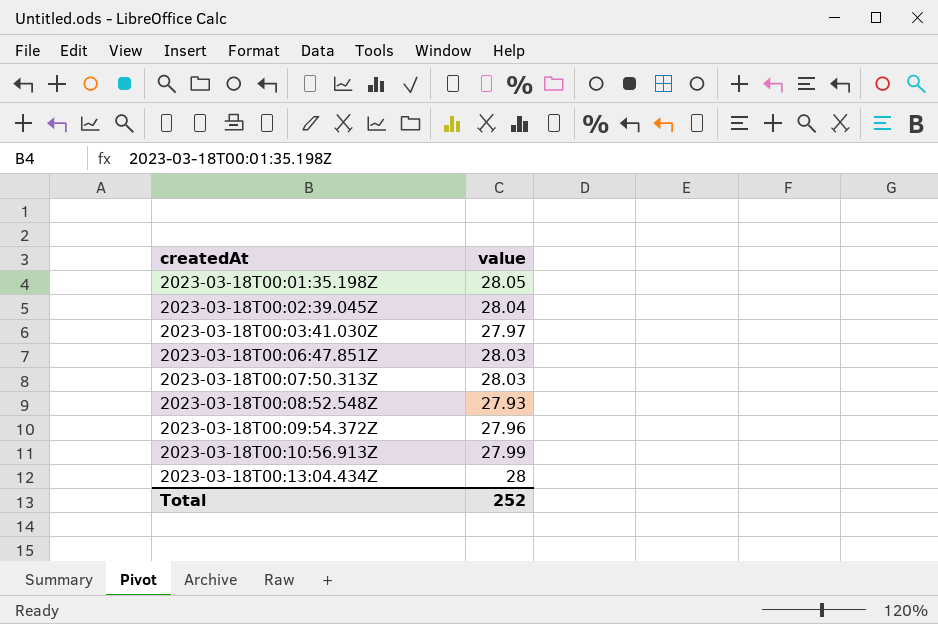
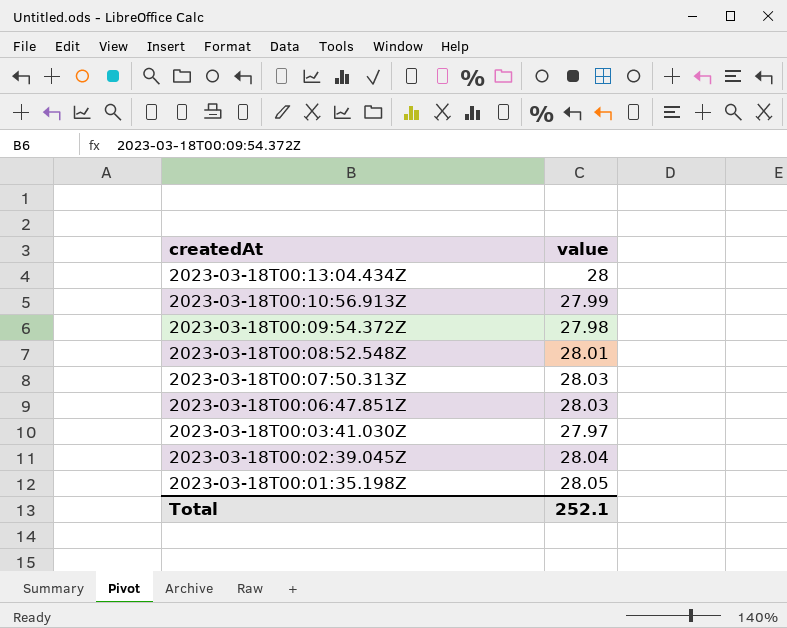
row order: createdAt ascending -> createdAt descending
2023-03-18T00:09:54.372Z | value: 27.96 -> 27.98
2023-03-18T00:08:52.548Z | value: 27.93 -> 28.01
Total | value: 252 -> 252.1

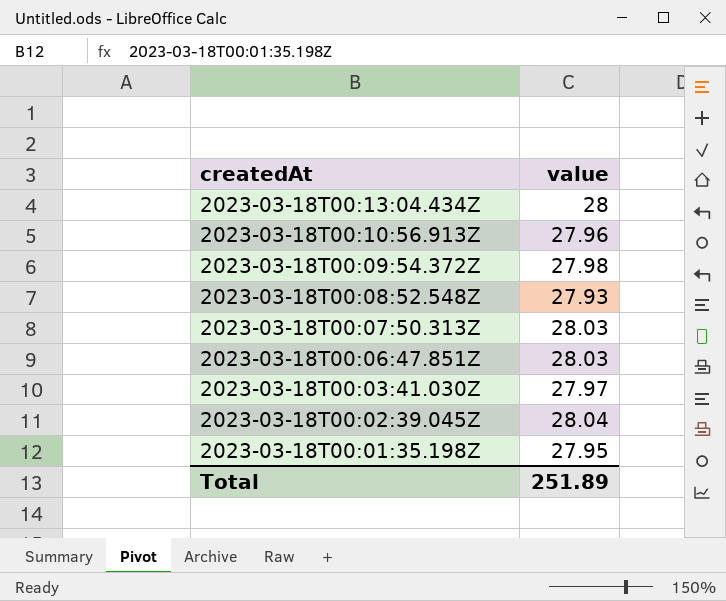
2023-03-18T00:10:56.913Z | value: 27.99 -> 27.96
2023-03-18T00:08:52.548Z | value: 28.01 -> 27.93
2023-03-18T00:01:35.198Z | value: 28.05 -> 27.95
Total | value: 252.1 -> 251.89

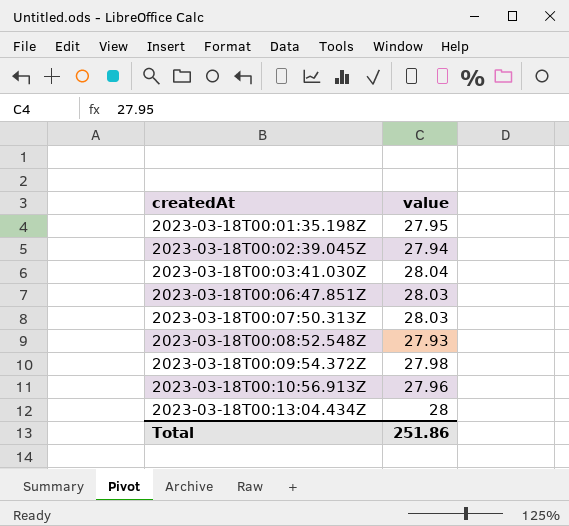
row order: createdAt descending -> createdAt ascending
2023-03-18T00:02:39.045Z | value: 28.04 -> 27.94
2023-03-18T00:03:41.030Z | value: 27.97 -> 28.04
Total | value: 251.89 -> 251.86

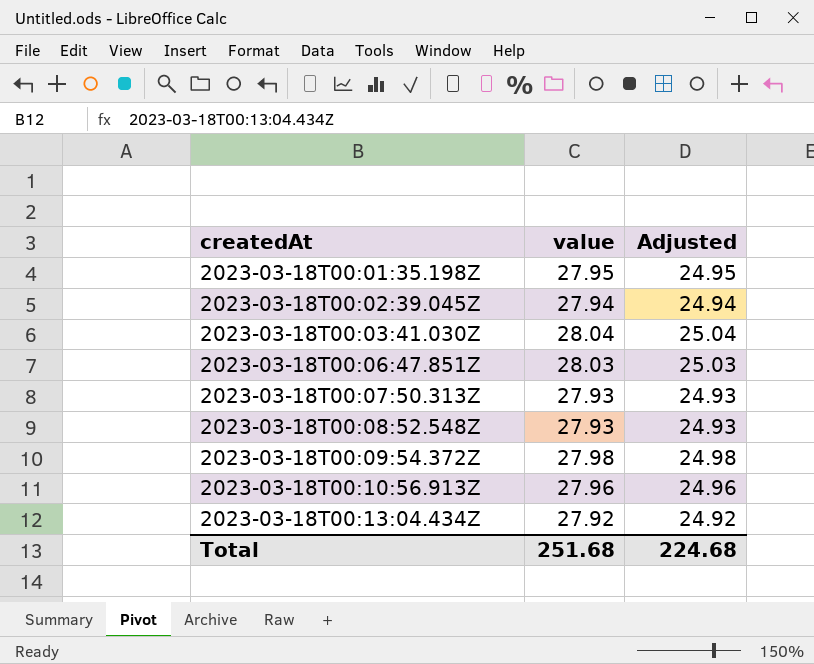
column Adjusted | formula: none -> [value] - 3
2023-03-18T00:07:50.313Z | value: 28.03 -> 27.93
2023-03-18T00:13:04.434Z | value: 28 -> 27.92
Total | value: 251.86 -> 251.68

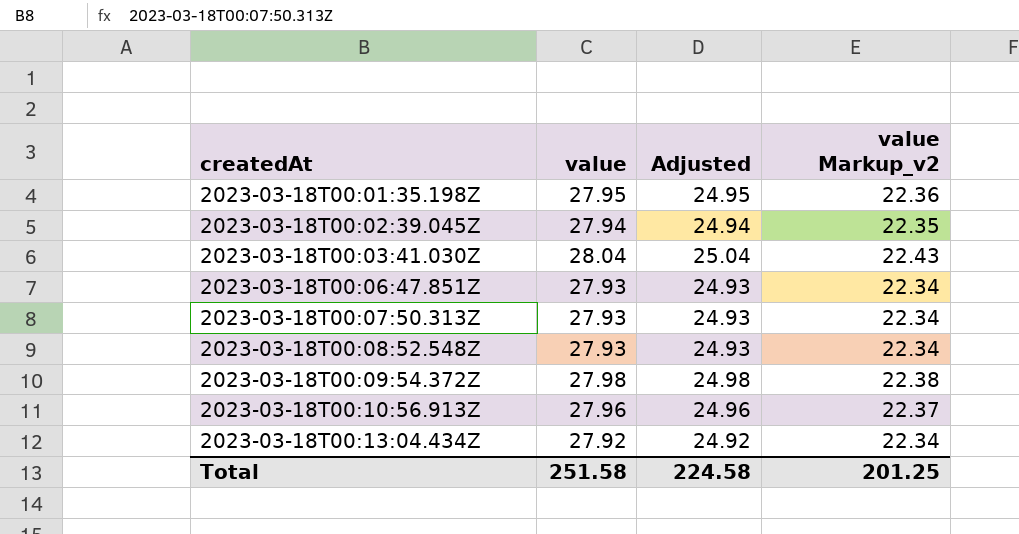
column value Markup_v2 | formula: none -> [value] * 0.8
2023-03-18T00:06:47.851Z | value: 28.03 -> 27.93
2023-03-18T00:06:47.851Z | Adjusted: 25.03 -> 24.93
Total | value: 251.68 -> 251.58
Total | Adjusted: 224.68 -> 224.58

